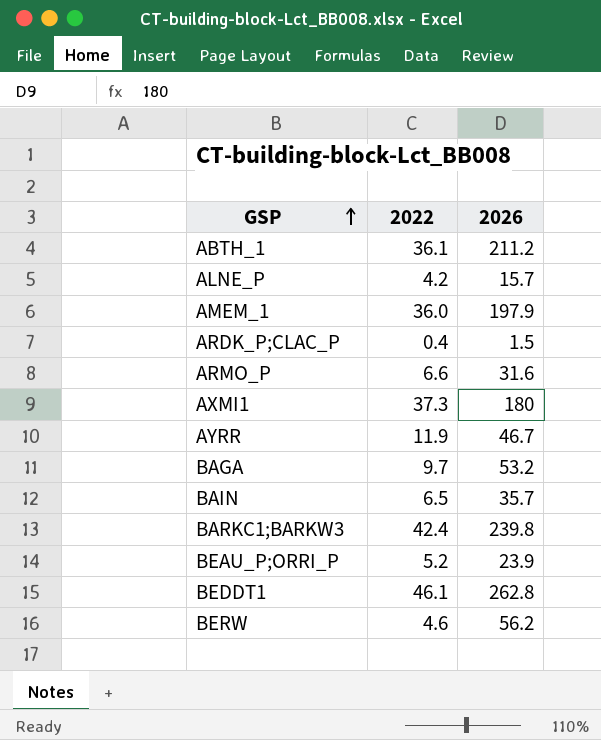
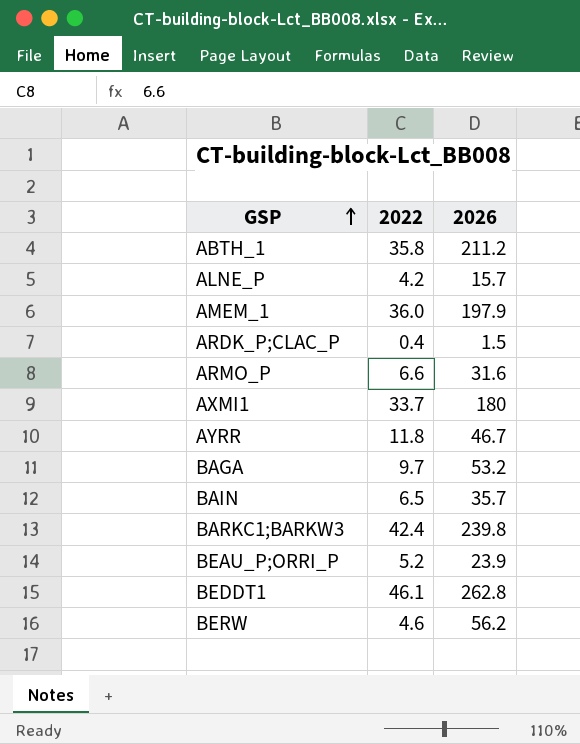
ABTH_1 | 2022: 36.1 -> 35.8
AXMI1 | 2022: 37.3 -> 33.7
AYRR | 2022: 11.9 -> 11.8

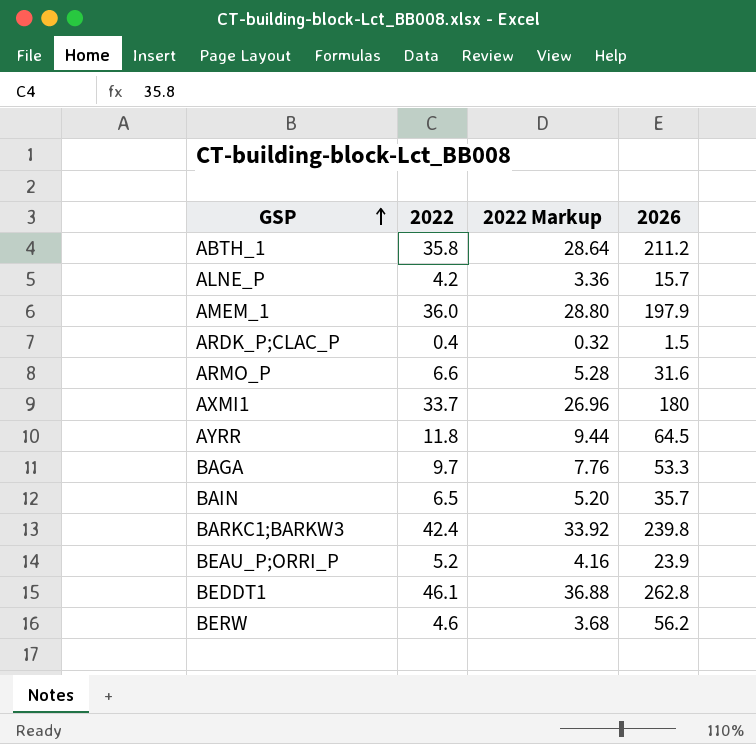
column 2022 Markup | formula: none -> [2022] * 0.8
AYRR | 2026: 46.7 -> 64.5
BAGA | 2026: 53.2 -> 53.3

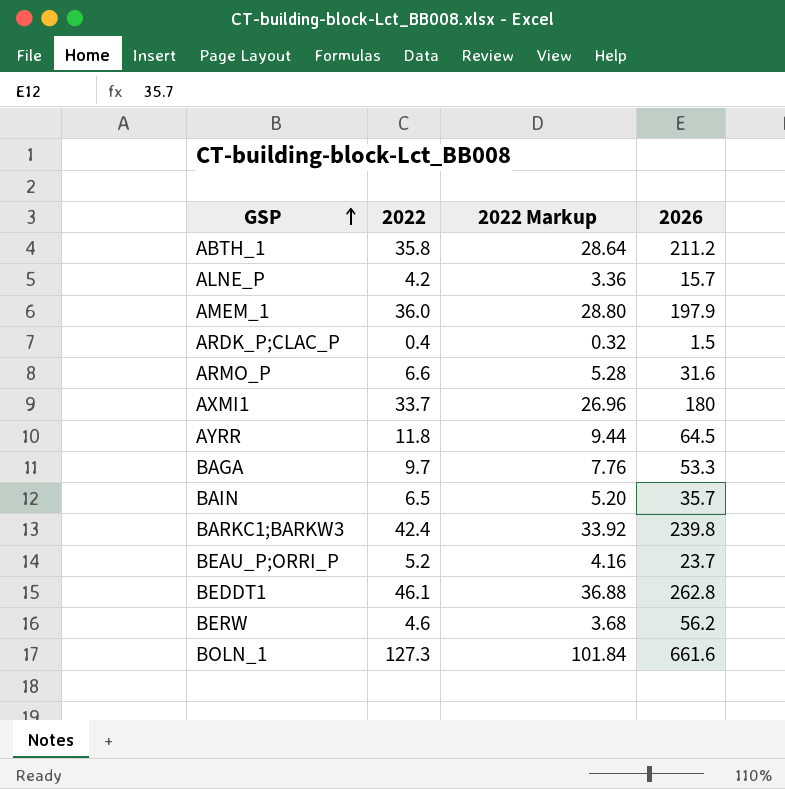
BEAU_P;ORRI_P | 2026: 23.9 -> 23.7
row BOLN_1: none -> 127.3 | 101.84 | 661.6

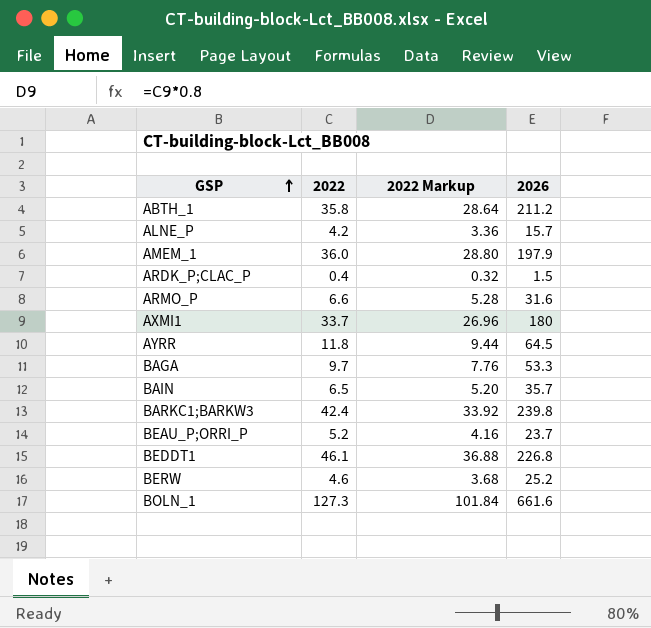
BEDDT1 | 2026: 262.8 -> 226.8
BERW | 2026: 56.2 -> 25.2

